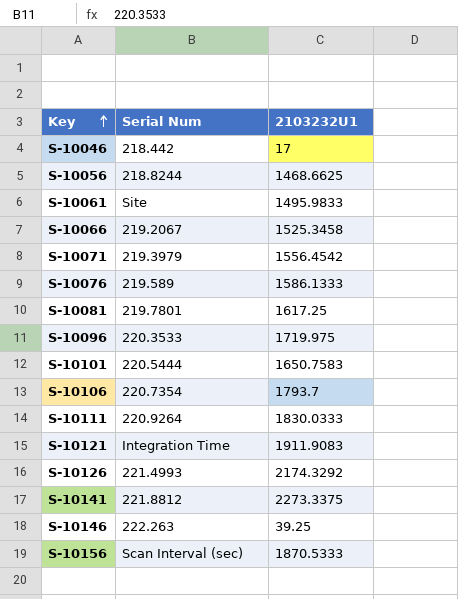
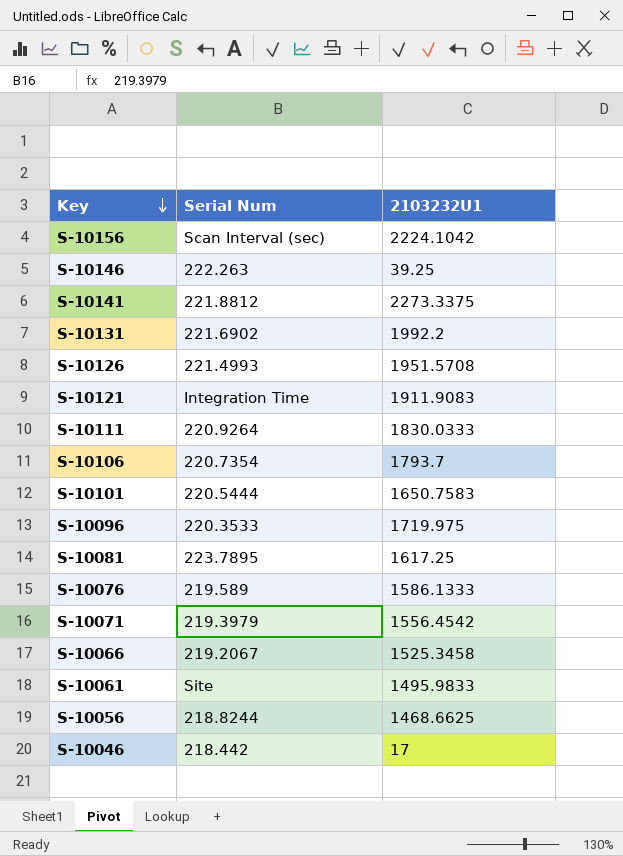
row order: Key ascending -> Key descending
S-10156 | 2103232U1: 1870.5333 -> 2224.1042
row S-10131: none -> 221.6902 | 1992.2
S-10126 | 2103232U1: 2174.3292 -> 1951.5708
S-10081 | Serial Num: 219.7801 -> 223.7895

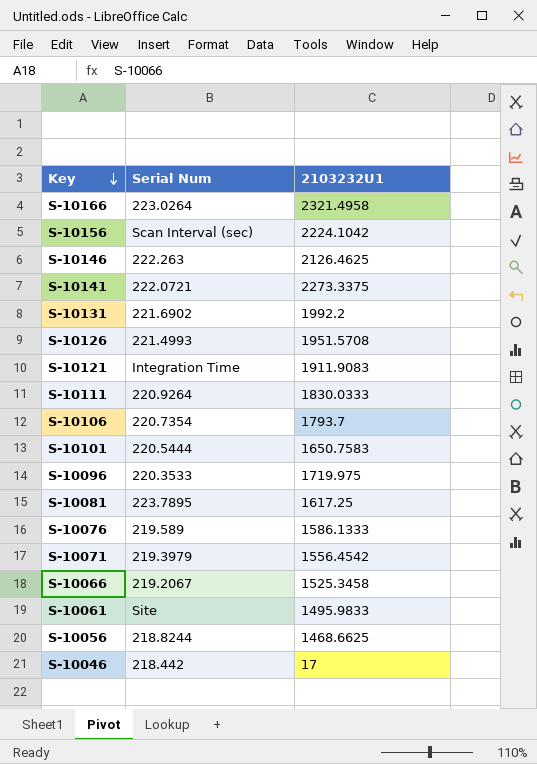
row S-10166: none -> 223.0264 | 2321.4958
S-10146 | 2103232U1: 39.25 -> 2126.4625
S-10141 | Serial Num: 221.8812 -> 222.0721

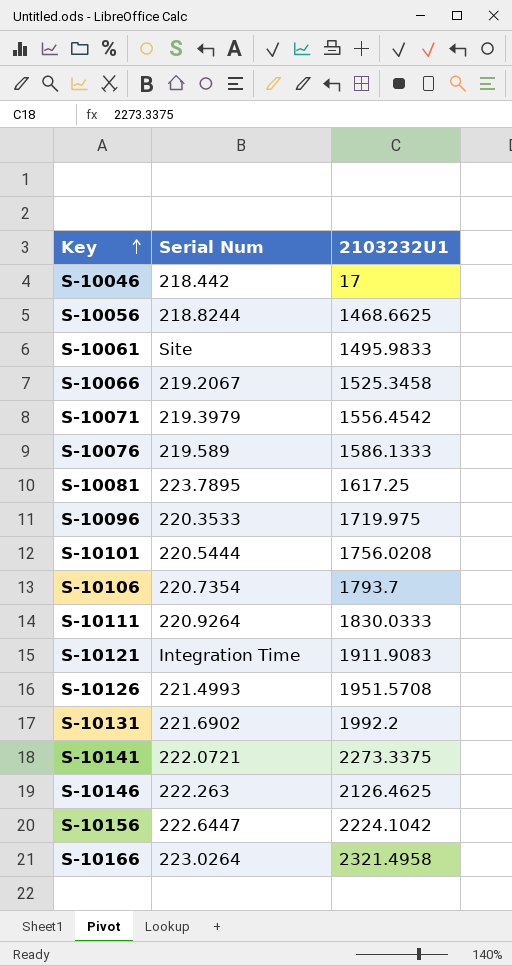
row order: Key descending -> Key ascending
S-10101 | 2103232U1: 1650.7583 -> 1756.0208
S-10156 | Serial Num: Scan Interval (sec) -> 222.6447

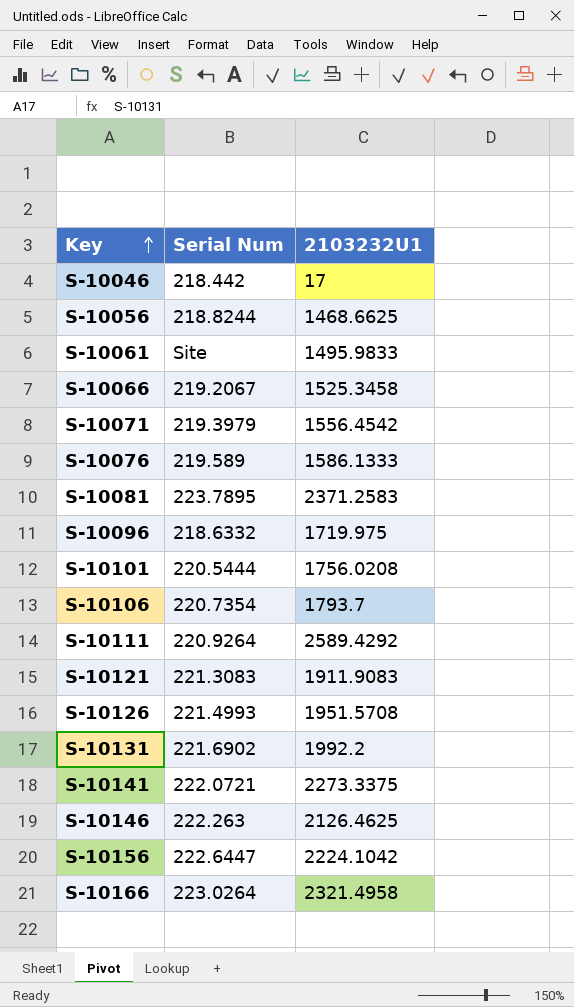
S-10081 | 2103232U1: 1617.25 -> 2371.2583
S-10096 | Serial Num: 220.3533 -> 218.6332
S-10111 | 2103232U1: 1830.0333 -> 2589.4292
S-10121 | Serial Num: Integration Time -> 221.3083

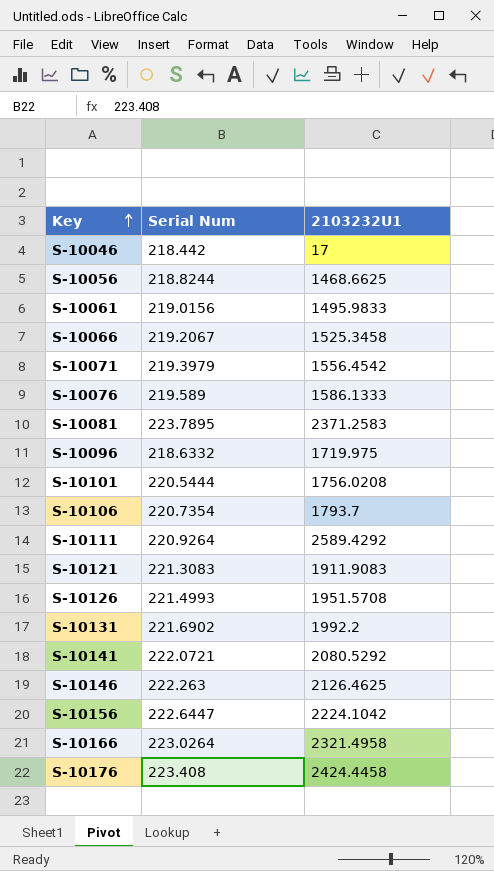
S-10061 | Serial Num: Site -> 219.0156
S-10141 | 2103232U1: 2273.3375 -> 2080.5292
row S-10176: none -> 223.408 | 2424.4458

